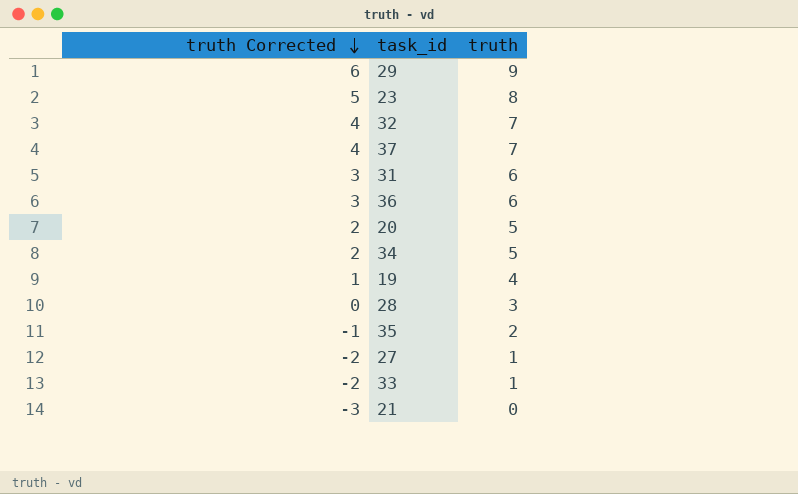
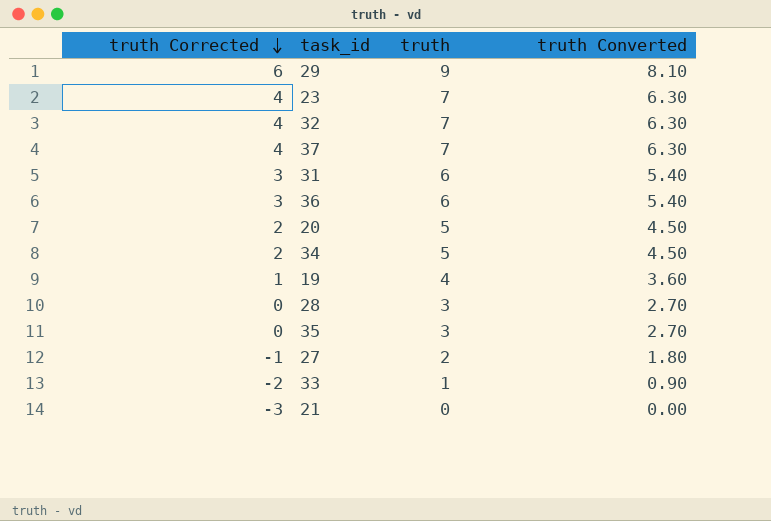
column truth Converted | formula: none -> [truth] * 0.9
23 | truth Corrected: 5 -> 4
23 | truth: 8 -> 7
35 | truth Corrected: -1 -> 0
35 | truth: 2 -> 3
27 | truth Corrected: -2 -> -1
27 | truth: 1 -> 2

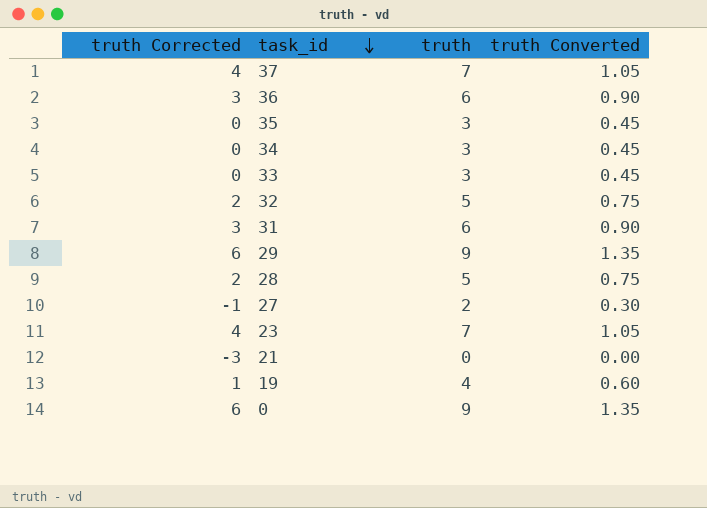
row order: truth Corrected descending -> task_id descending
column truth Converted | formula: [truth] * 0.9 -> [truth] * 0.15
row 20: 2 | 5 | 4.50 -> none
34 | truth Corrected: 2 -> 0
34 | truth: 5 -> 3
33 | truth Corrected: -2 -> 0
33 | truth: 1 -> 3
32 | truth Corrected: 4 -> 2
32 | truth: 7 -> 5
28 | truth Corrected: 0 -> 2
28 | truth: 3 -> 5
row 0: none -> 6 | 9 | 1.35

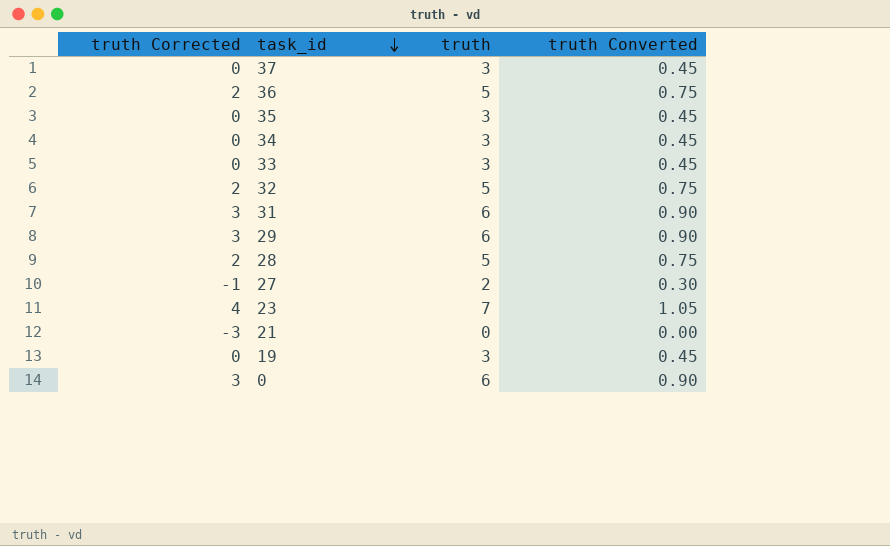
37 | truth Corrected: 4 -> 0
37 | truth: 7 -> 3
37 | truth Converted: 1.05 -> 0.45
36 | truth Corrected: 3 -> 2
36 | truth: 6 -> 5
36 | truth Converted: 0.90 -> 0.75
29 | truth Corrected: 6 -> 3
29 | truth: 9 -> 6
29 | truth Converted: 1.35 -> 0.90
19 | truth Corrected: 1 -> 0
19 | truth: 4 -> 3
19 | truth Converted: 0.60 -> 0.45
0 | truth Corrected: 6 -> 3
0 | truth: 9 -> 6
0 | truth Converted: 1.35 -> 0.90

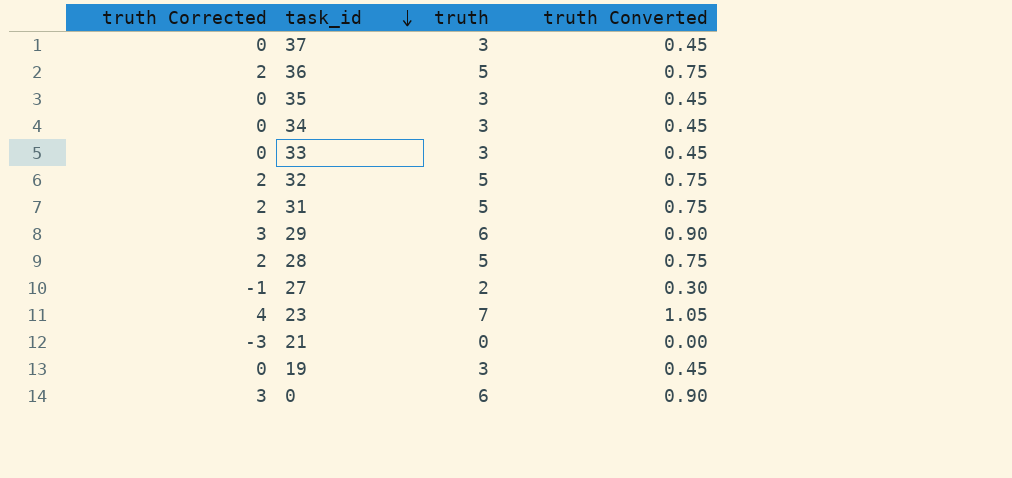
31 | truth Corrected: 3 -> 2
31 | truth: 6 -> 5
31 | truth Converted: 0.90 -> 0.75

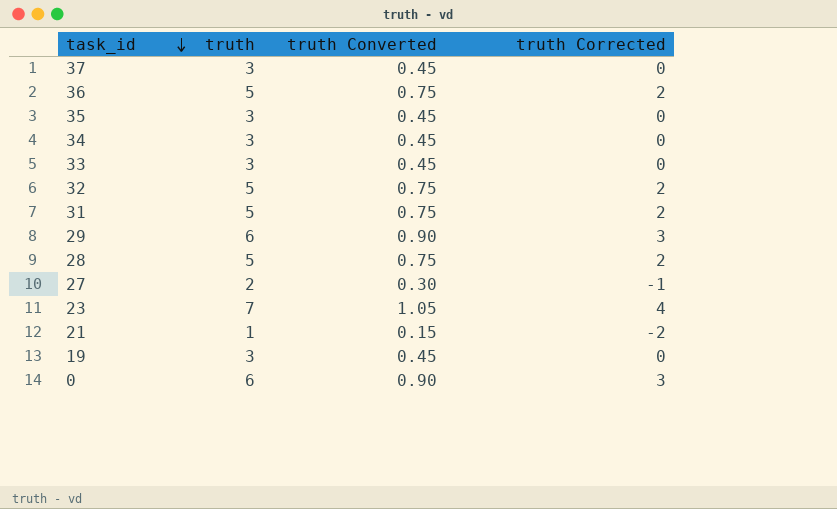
column truth Corrected | position: 1 -> 4
21 | truth: 0 -> 1
21 | truth Converted: 0.00 -> 0.15
21 | truth Corrected: -3 -> -2

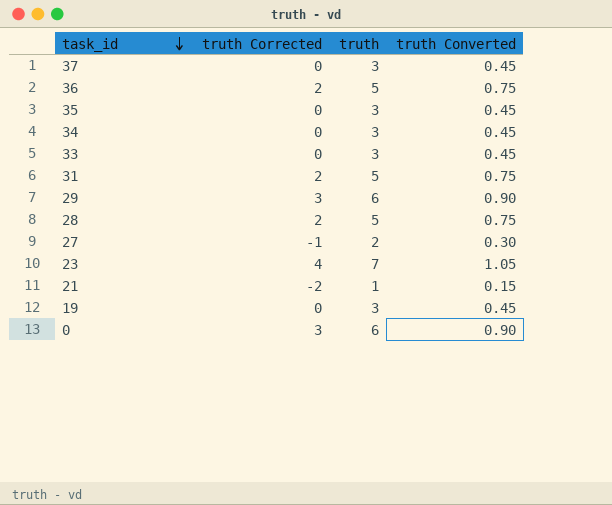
column truth Corrected | position: 4 -> 2
row 32: 5 | 0.75 | 2 -> none

